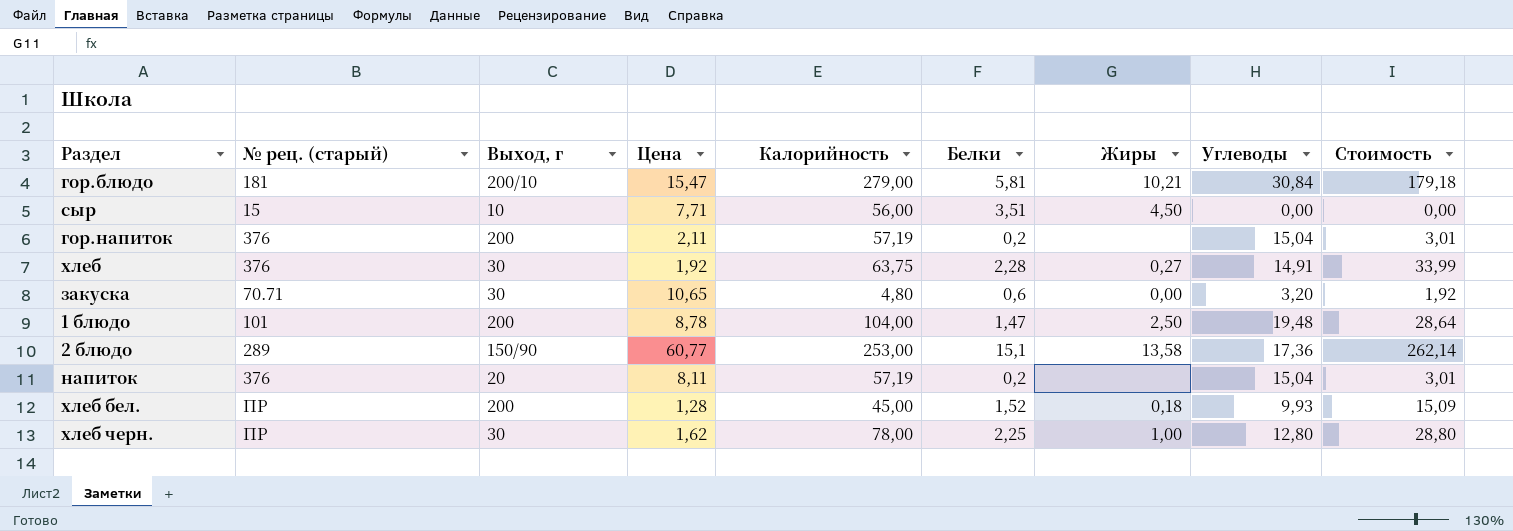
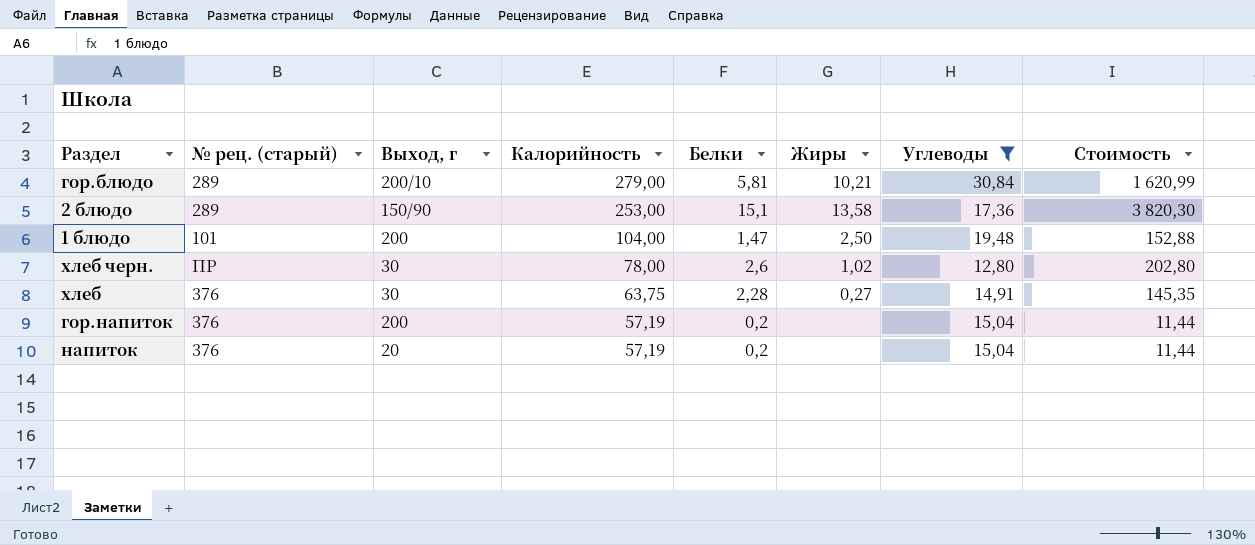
filter: none -> Углеводы >= 12,80
row order: none -> Калорийность descending
column Цена | position: 4 -> none
column Стоимость | formula: [Белки] * [Углеводы] -> [Калорийность] * [Белки]
гор.блюдо | № рец. (старый): 181 -> 289
хлеб черн. | Белки: 2,25 -> 2,6
хлеб черн. | Жиры: 1,00 -> 1,02

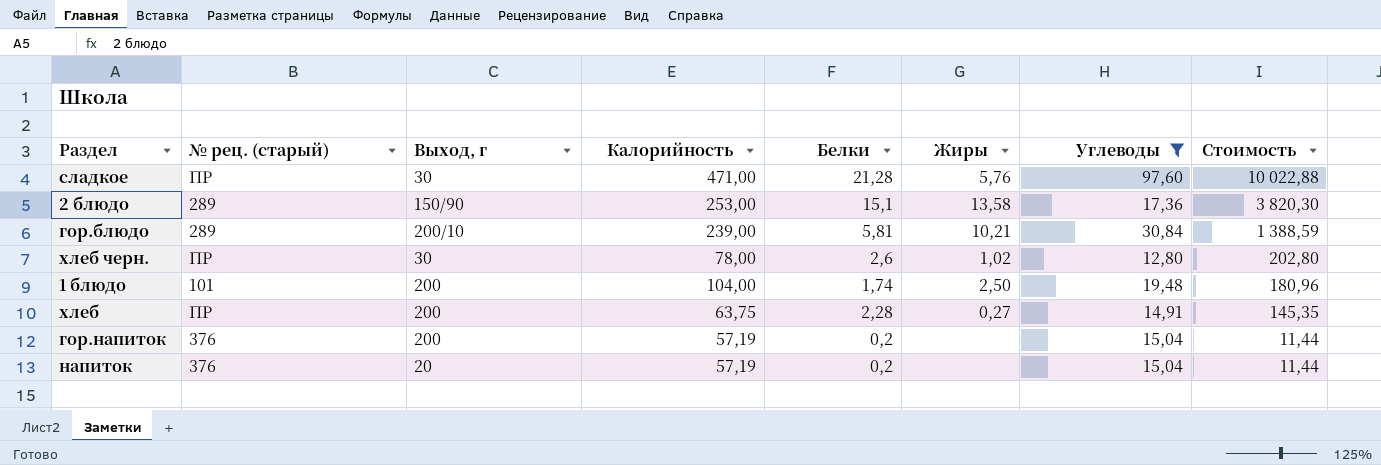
row order: Калорийность descending -> Стоимость descending
row сладкое: none -> ПР | 30 | 471,00 | 21,28 | 5,76 | 97,60 | 10 022,88
гор.блюдо | Калорийность: 279,00 -> 239,00
гор.блюдо | Стоимость: 1 620,99 -> 1 388,59
1 блюдо | Белки: 1,47 -> 1,74
1 блюдо | Стоимость: 152,88 -> 180,96
хлеб | № рец. (старый): 376 -> ПР
хлеб | Выход, г: 30 -> 200

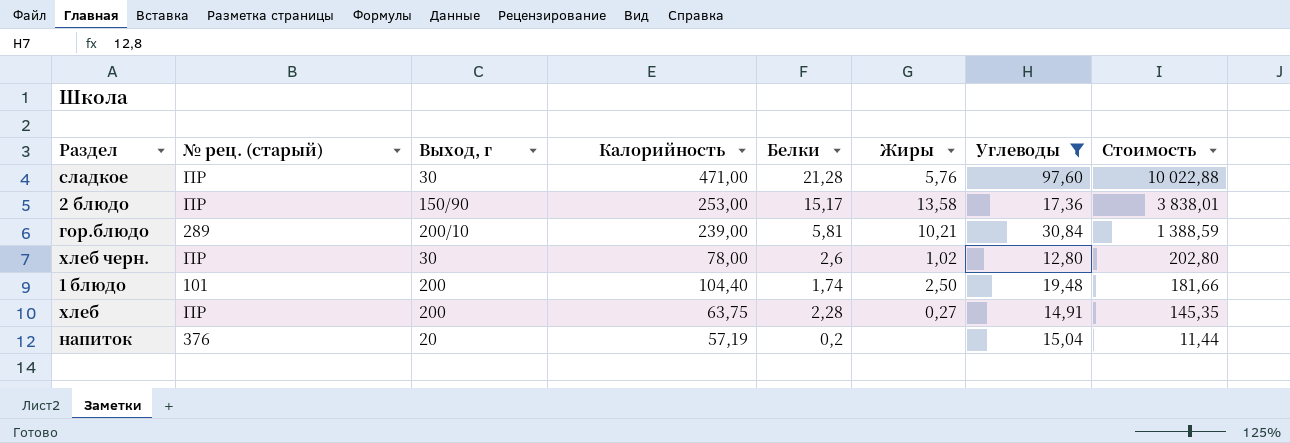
row гор.напиток: 376 | 200 | 57,19 | 0,2 | none | 15,04 | 11,44 -> none
2 блюдо | № рец. (старый): 289 -> ПР
2 блюдо | Белки: 15,1 -> 15,17
2 блюдо | Стоимость: 3 820,30 -> 3 838,01
1 блюдо | Калорийность: 104,00 -> 104,40
1 блюдо | Стоимость: 180,96 -> 181,66

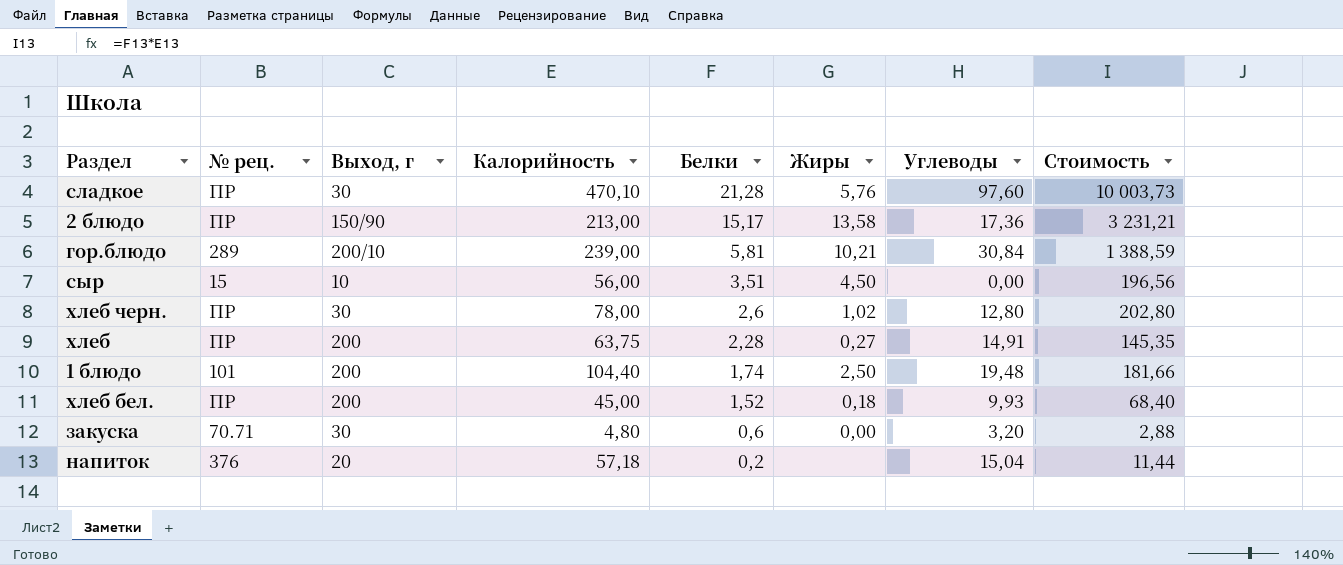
filter: Углеводы >= 12,80 -> none
row order: Стоимость descending -> Белки descending
column name: № рец. (старый) -> № рец.
сладкое | Калорийность: 471,00 -> 470,10
сладкое | Стоимость: 10 022,88 -> 10 003,73
2 блюдо | Калорийность: 253,00 -> 213,00
2 блюдо | Стоимость: 3 838,01 -> 3 231,21
напиток | Калорийность: 57,19 -> 57,18

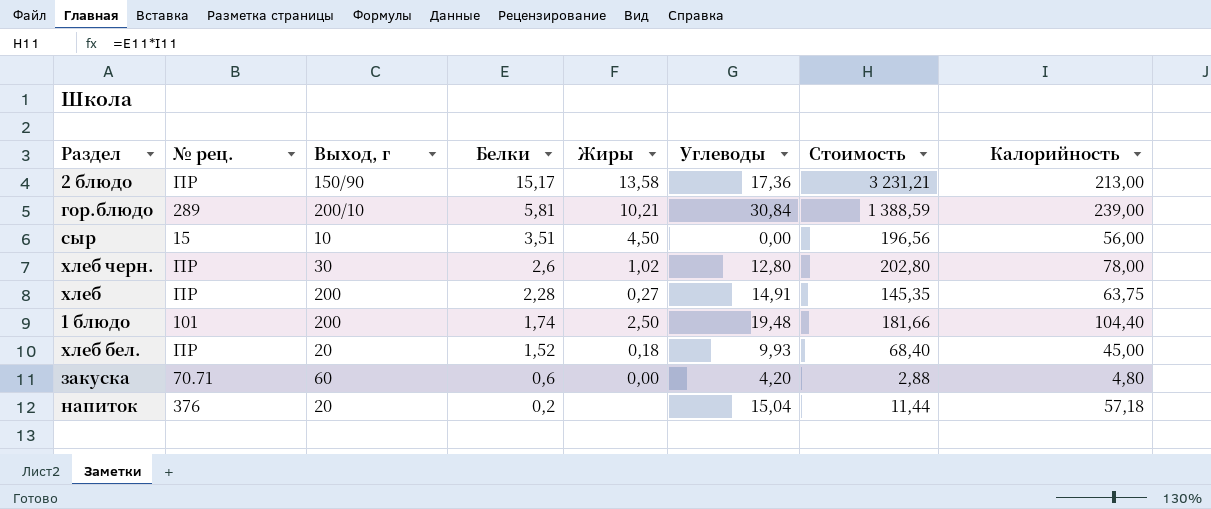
column Калорийность | position: 4 -> 8
row сладкое: ПР | 30 | 470,10 | 21,28 | 5,76 | 97,60 | 10 003,73 -> none
хлеб бел. | Выход, г: 200 -> 20
закуска | Выход, г: 30 -> 60
закуска | Углеводы: 3,20 -> 4,20

